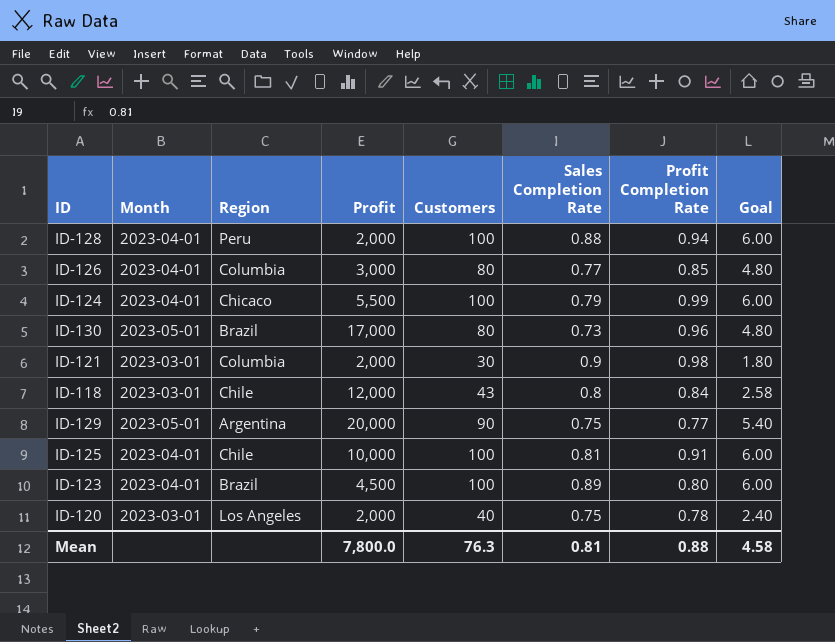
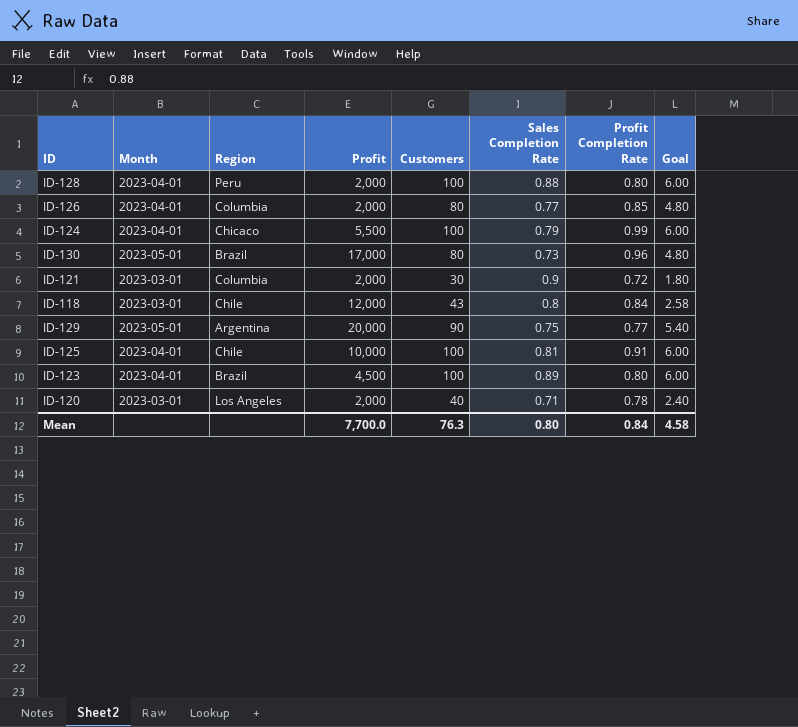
ID-128 | Profit Completion Rate: 0.94 -> 0.80
ID-126 | Profit: 3,000 -> 2,000
ID-121 | Profit Completion Rate: 0.98 -> 0.72
ID-120 | Sales Completion Rate: 0.75 -> 0.71
Mean | Profit: 7,800.0 -> 7,700.0
Mean | Sales Completion Rate: 0.81 -> 0.80
Mean | Profit Completion Rate: 0.88 -> 0.84

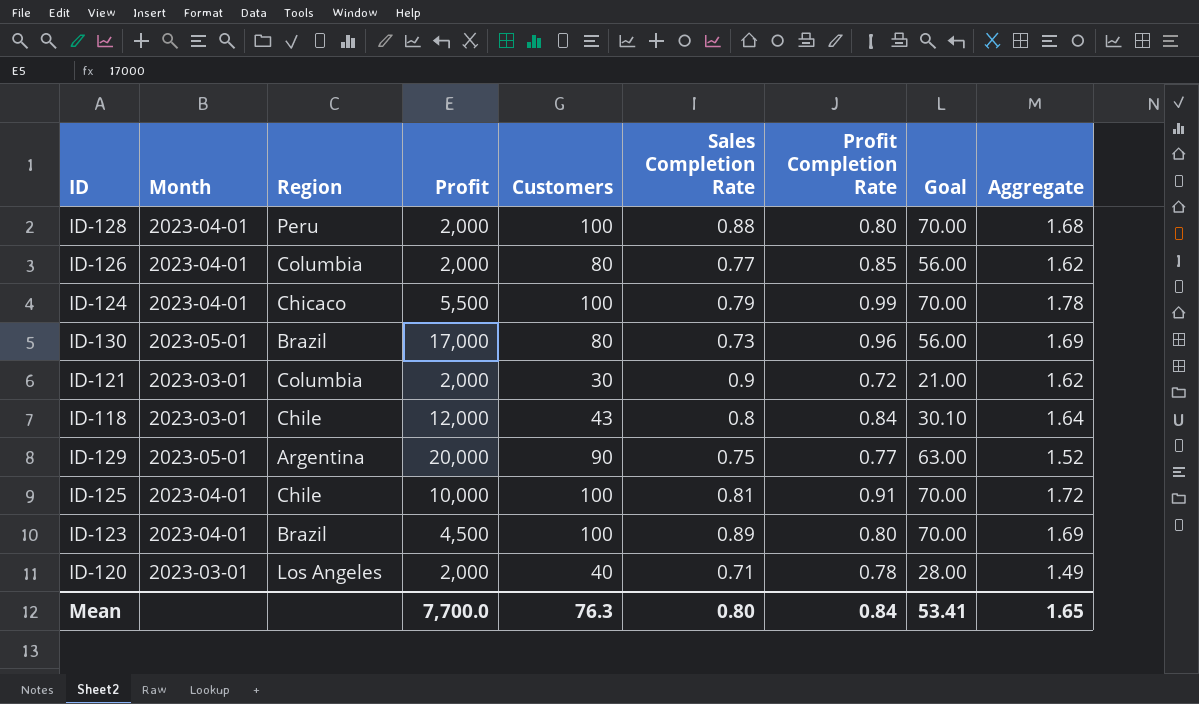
column Goal | formula: [Customers] * 0.06 -> [Customers] * 0.7
column Aggregate | formula: none -> [Sales Completion Rate] + [Profit Completion Rate]
Mean | Goal: 4.58 -> 53.41

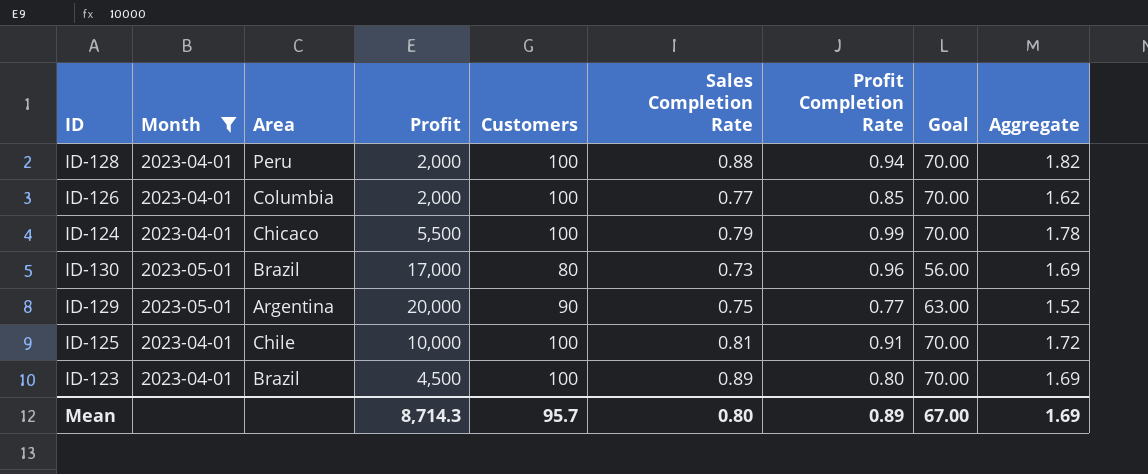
filter: none -> Month != 2023-03-01
column name: Region -> Area
ID-128 | Profit Completion Rate: 0.80 -> 0.94
ID-128 | Aggregate: 1.68 -> 1.82
ID-126 | Customers: 80 -> 100
ID-126 | Goal: 56.00 -> 70.00
Mean | Profit: 7,700.0 -> 8,714.3
Mean | Customers: 76.3 -> 95.7
Mean | Profit Completion Rate: 0.84 -> 0.89
Mean | Goal: 53.41 -> 67.00
Mean | Aggregate: 1.65 -> 1.69

